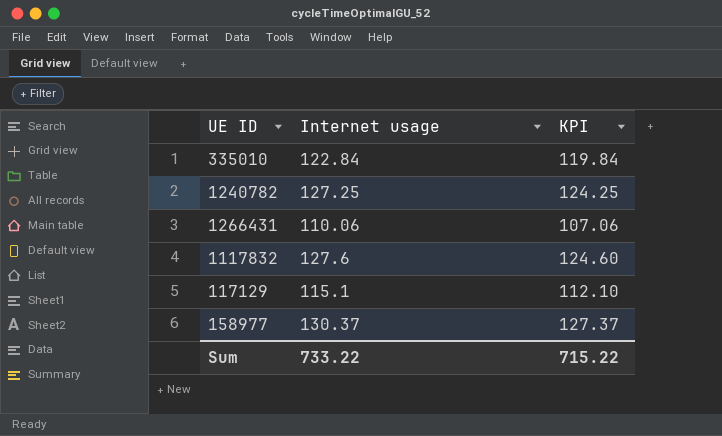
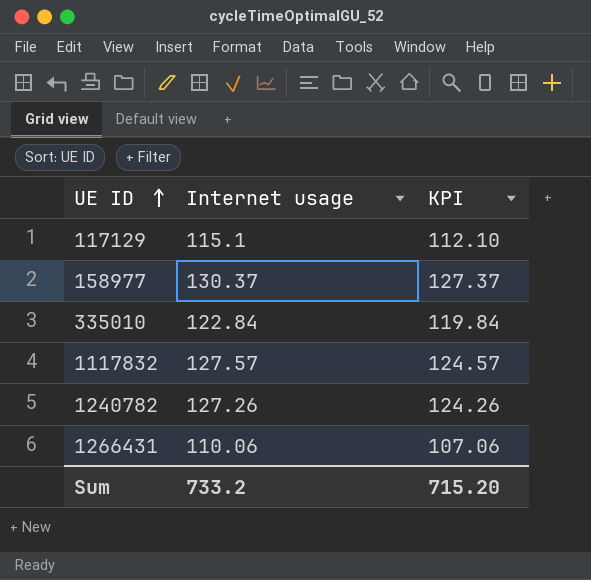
row order: none -> UE ID ascending
1117832 | Internet usage: 127.6 -> 127.57
1117832 | KPI: 124.60 -> 124.57
1240782 | Internet usage: 127.25 -> 127.26
1240782 | KPI: 124.25 -> 124.26
Sum | Internet usage: 733.22 -> 733.2
Sum | KPI: 715.22 -> 715.20

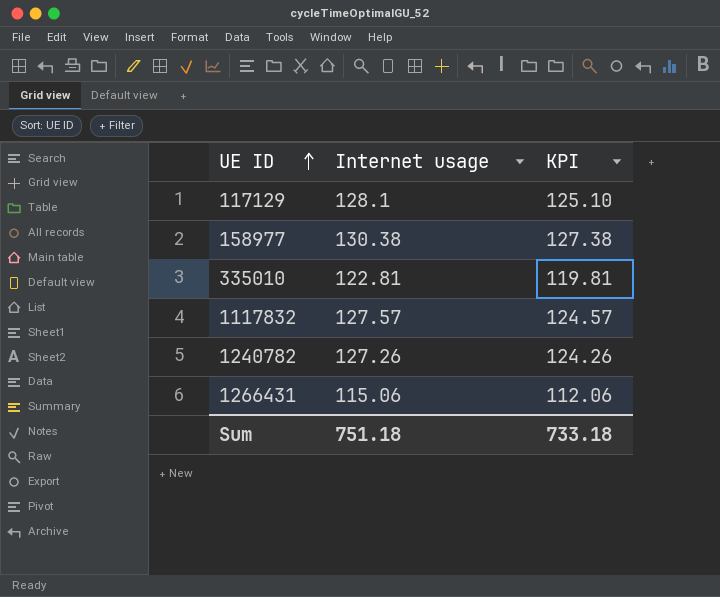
117129 | Internet usage: 115.1 -> 128.1
117129 | KPI: 112.10 -> 125.10
158977 | Internet usage: 130.37 -> 130.38
158977 | KPI: 127.37 -> 127.38
335010 | Internet usage: 122.84 -> 122.81
335010 | KPI: 119.84 -> 119.81
1266431 | Internet usage: 110.06 -> 115.06
1266431 | KPI: 107.06 -> 112.06
Sum | Internet usage: 733.2 -> 751.18
Sum | KPI: 715.20 -> 733.18

